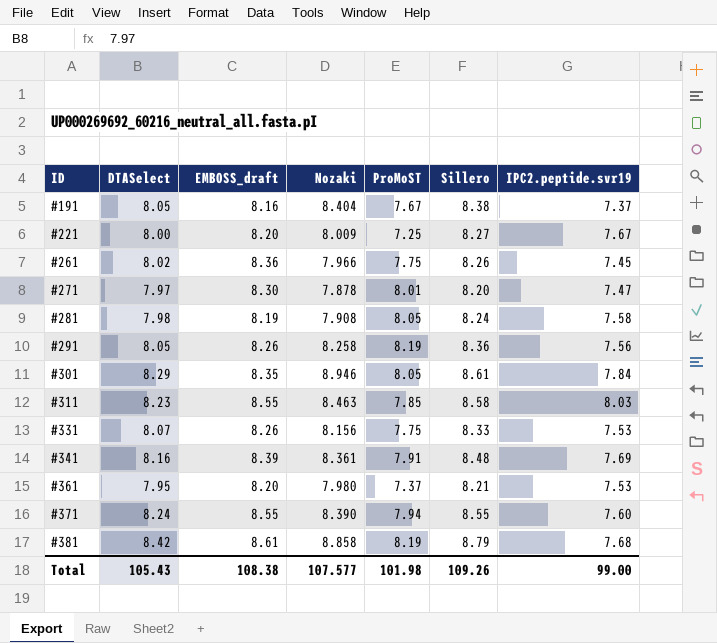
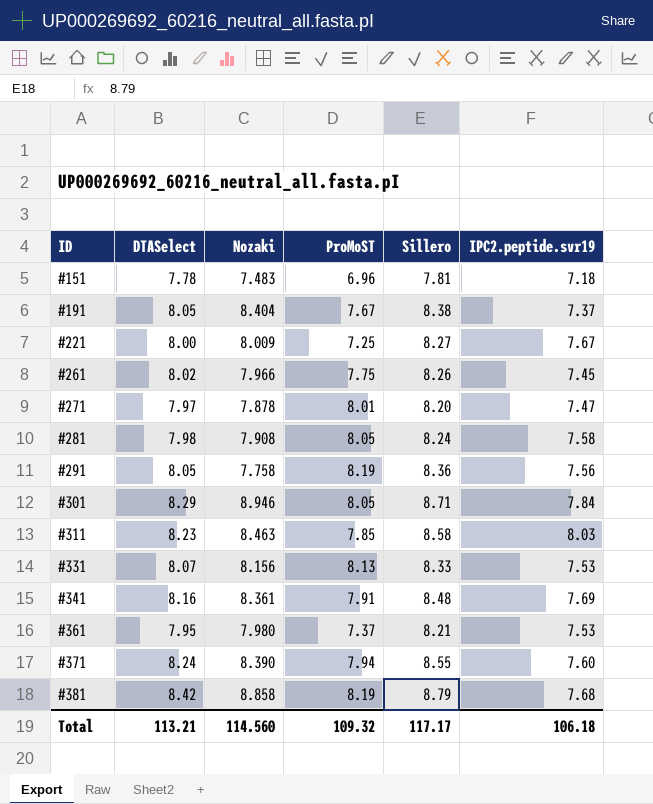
column EMBOSS_draft | position: 3 -> none
row #151: none -> 7.78 | 7.483 | 6.96 | 7.81 | 7.18
#291 | Nozaki: 8.258 -> 7.758
#301 | Sillero: 8.61 -> 8.71
#331 | ProMoST: 7.75 -> 8.13
Total | DTASelect: 105.43 -> 113.21
Total | Nozaki: 107.577 -> 114.560
Total | ProMoST: 101.98 -> 109.32
Total | Sillero: 109.26 -> 117.17
Total | IPC2.peptide.svr19: 99.00 -> 106.18

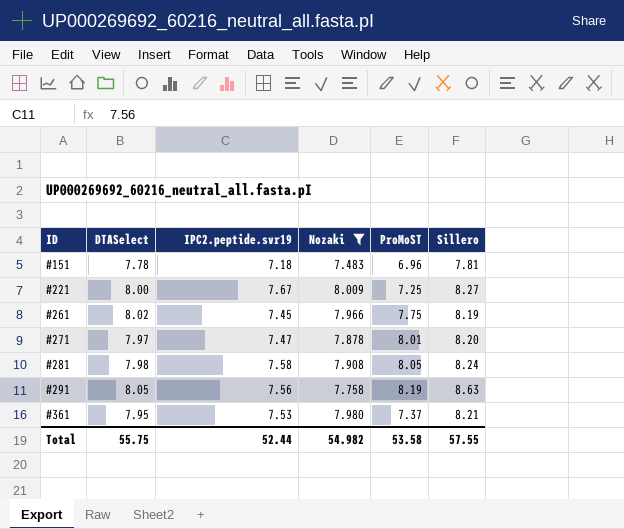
filter: none -> Nozaki <= 8.009
column IPC2.peptide.svr19 | position: 6 -> 3
#261 | Sillero: 8.26 -> 8.19
#291 | Sillero: 8.36 -> 8.63
Total | DTASelect: 113.21 -> 55.75
Total | IPC2.peptide.svr19: 106.18 -> 52.44
Total | Nozaki: 114.560 -> 54.982
Total | ProMoST: 109.32 -> 53.58
Total | Sillero: 117.17 -> 57.55

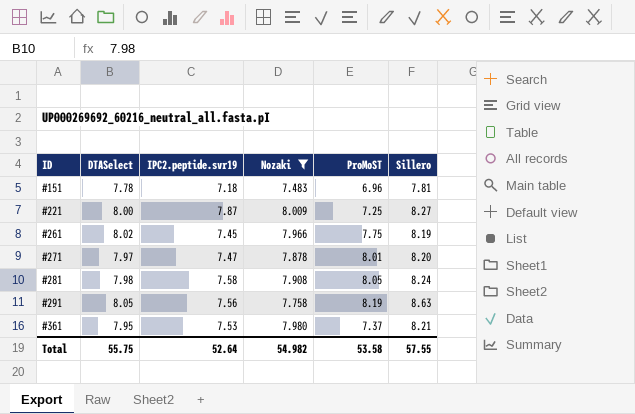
#221 | IPC2.peptide.svr19: 7.67 -> 7.87
Total | IPC2.peptide.svr19: 52.44 -> 52.64

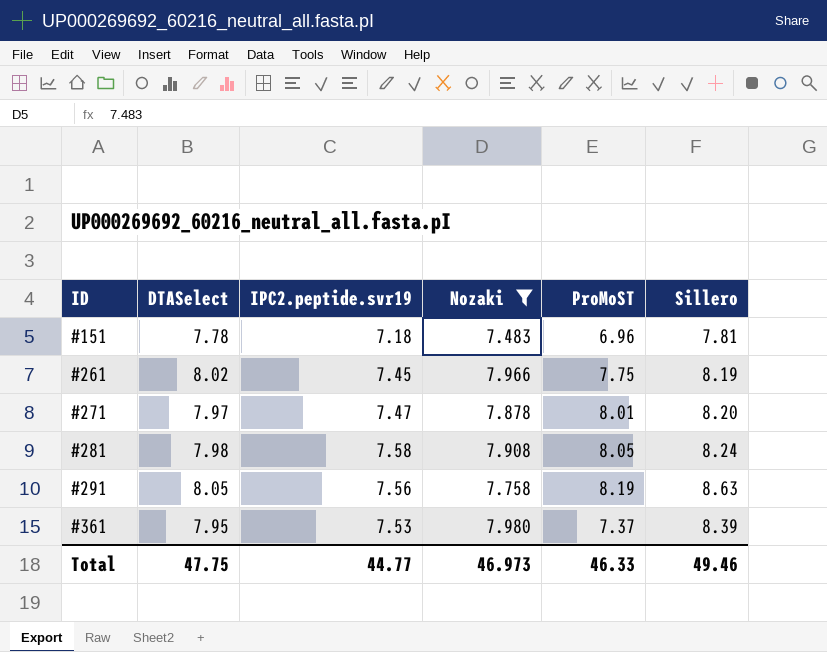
row #221: 8.00 | 7.87 | 8.009 | 7.25 | 8.27 -> none
#361 | Sillero: 8.21 -> 8.39
Total | DTASelect: 55.75 -> 47.75
Total | IPC2.peptide.svr19: 52.64 -> 44.77
Total | Nozaki: 54.982 -> 46.973
Total | ProMoST: 53.58 -> 46.33
Total | Sillero: 57.55 -> 49.46

